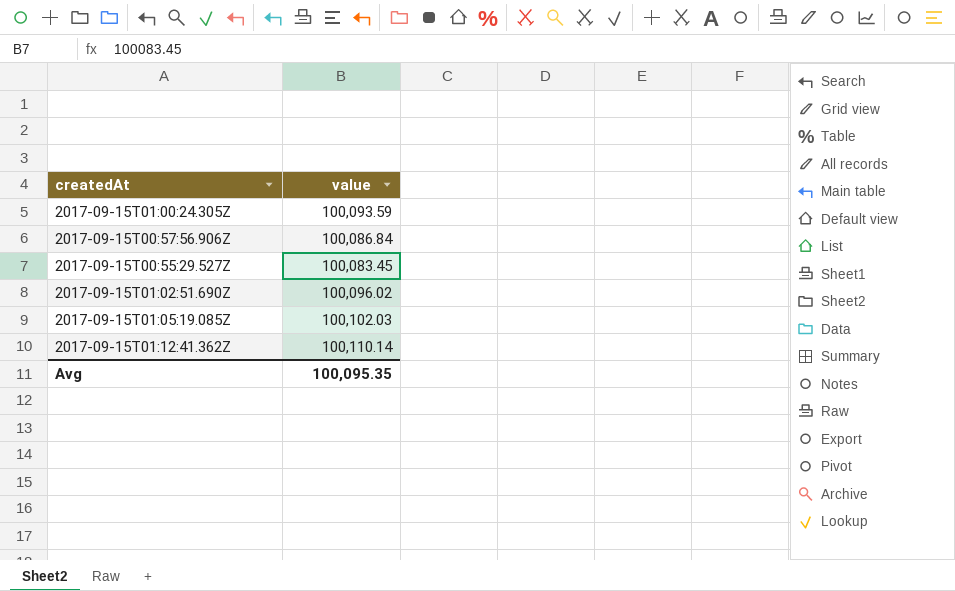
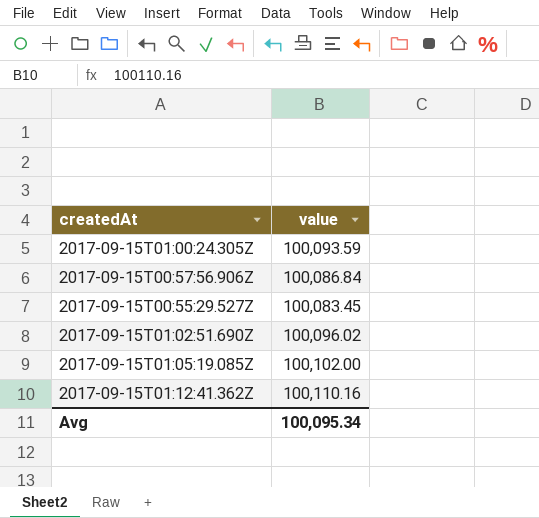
2017-09-15T01:05:19.085Z | value: 100,102.03 -> 100,102.00
2017-09-15T01:12:41.362Z | value: 100,110.14 -> 100,110.16
Avg | value: 100,095.35 -> 100,095.34

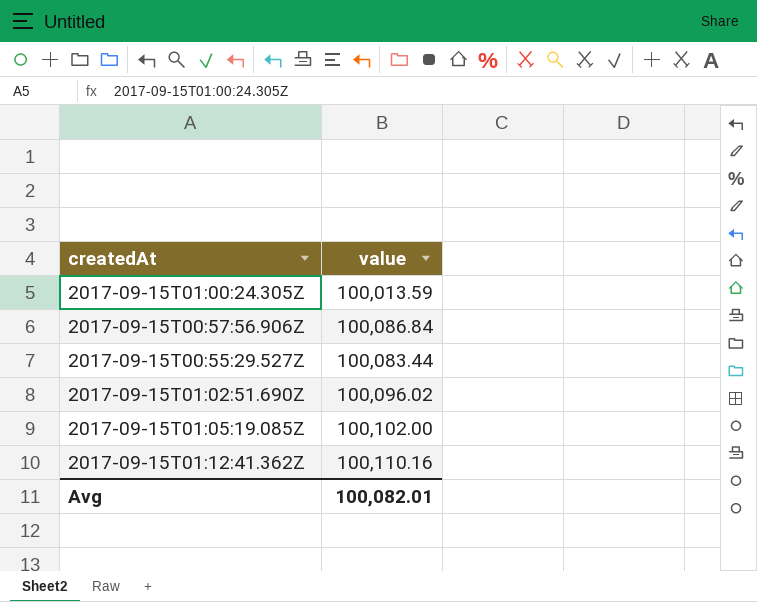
2017-09-15T01:00:24.305Z | value: 100,093.59 -> 100,013.59
2017-09-15T00:55:29.527Z | value: 100,083.45 -> 100,083.44
Avg | value: 100,095.34 -> 100,082.01

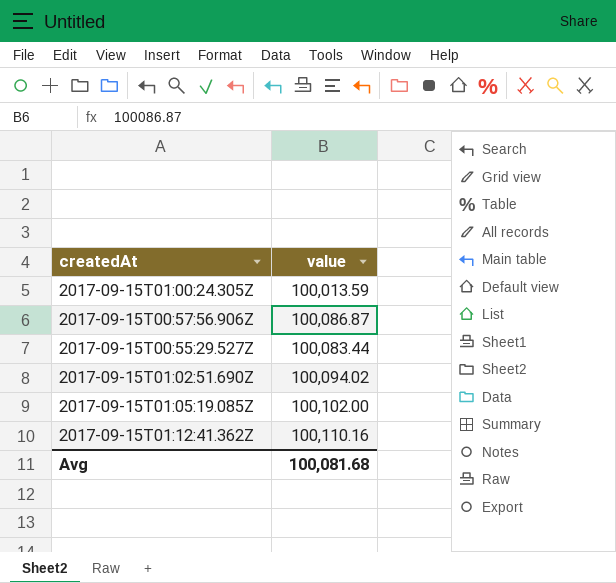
2017-09-15T00:57:56.906Z | value: 100,086.84 -> 100,086.87
2017-09-15T01:02:51.690Z | value: 100,096.02 -> 100,094.02
Avg | value: 100,082.01 -> 100,081.68

